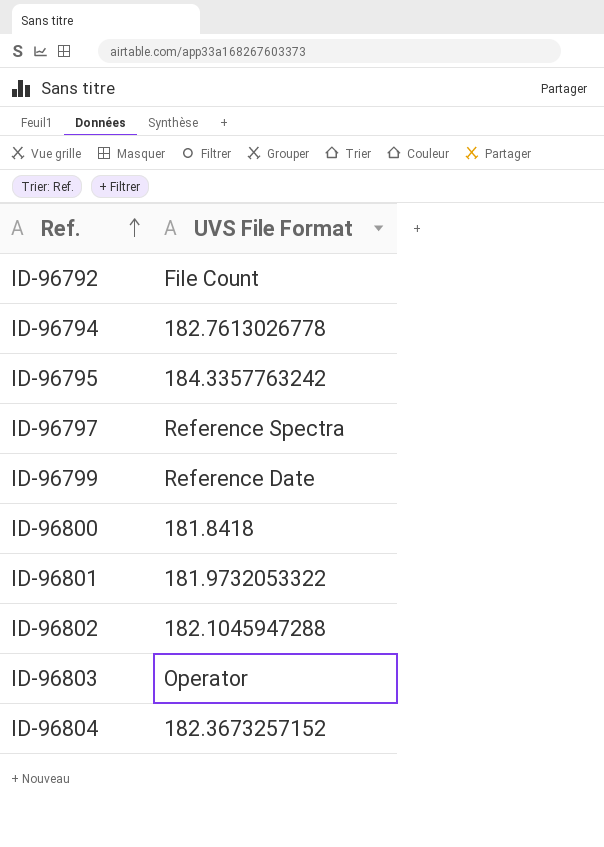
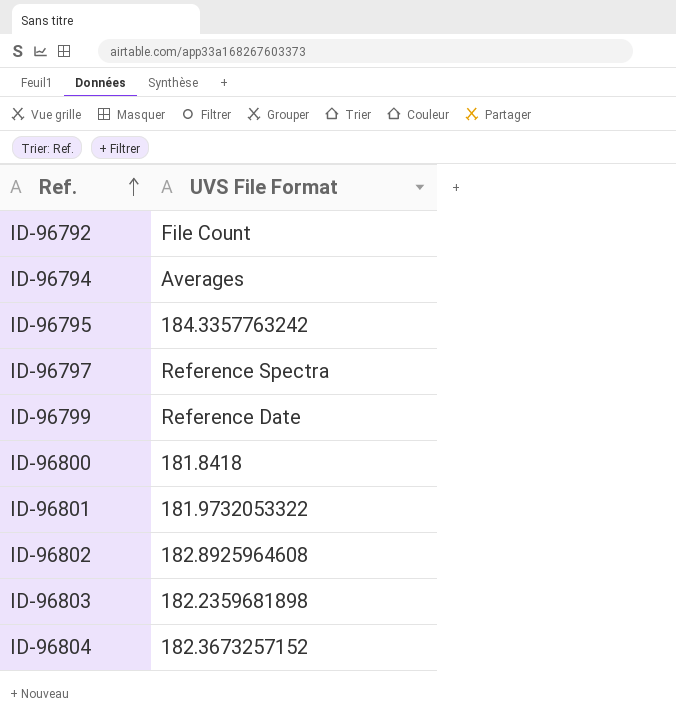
ID-96794 | UVS File Format: 182.7613026778 -> Averages
ID-96802 | UVS File Format: 182.1045947288 -> 182.8925964608
ID-96803 | UVS File Format: Operator -> 182.2359681898

